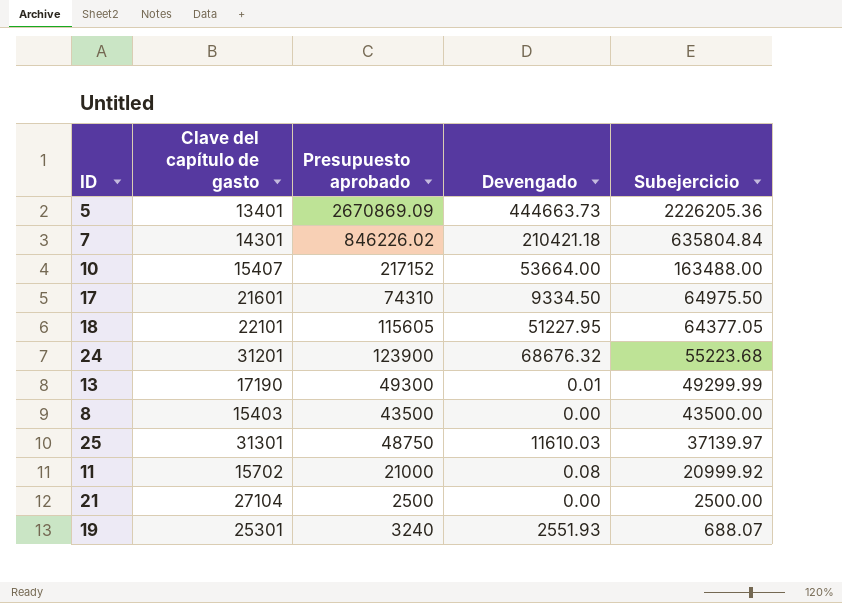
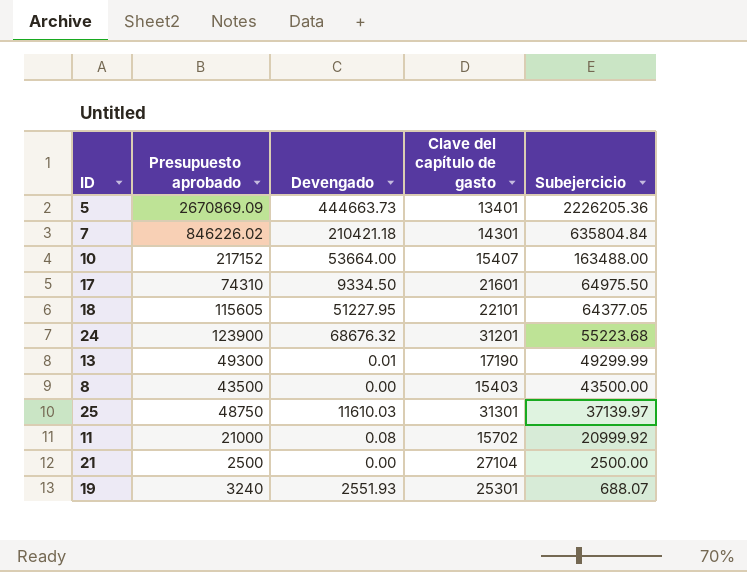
column Clave del capítulo de gasto | position: 2 -> 4

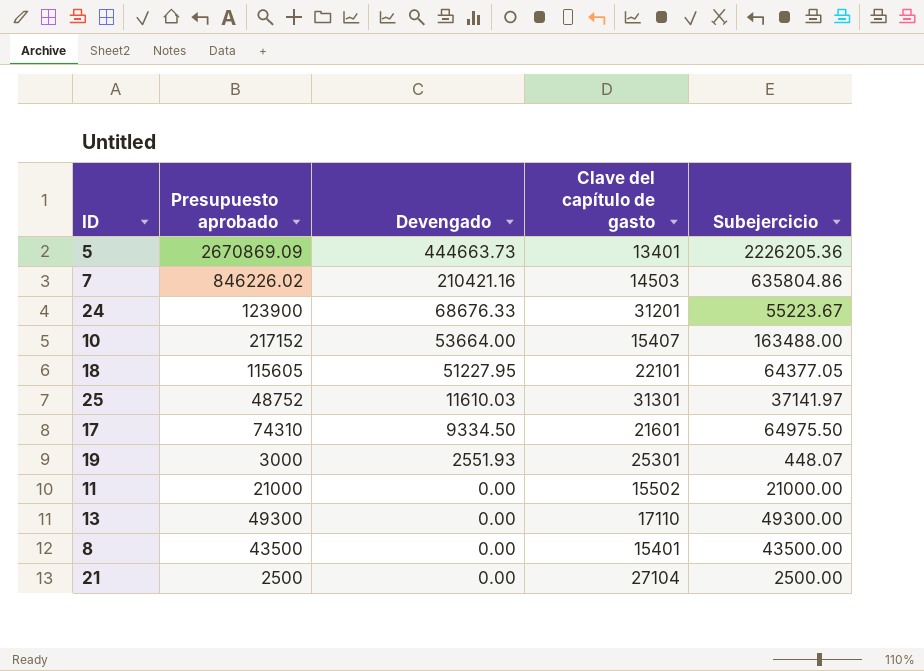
row order: Subejercicio descending -> Devengado descending
7 | Devengado: 210421.18 -> 210421.16
7 | Clave del capítulo de gasto: 14301 -> 14503
7 | Subejercicio: 635804.84 -> 635804.86
24 | Devengado: 68676.32 -> 68676.33
24 | Subejercicio: 55223.68 -> 55223.67
25 | Presupuesto aprobado: 48750 -> 48752
25 | Subejercicio: 37139.97 -> 37141.97
19 | Presupuesto aprobado: 3240 -> 3000
19 | Subejercicio: 688.07 -> 448.07
11 | Devengado: 0.08 -> 0.00
11 | Clave del capítulo de gasto: 15702 -> 15502
11 | Subejercicio: 20999.92 -> 21000.00
13 | Devengado: 0.01 -> 0.00
13 | Clave del capítulo de gasto: 17190 -> 17110
13 | Subejercicio: 49299.99 -> 49300.00
8 | Clave del capítulo de gasto: 15403 -> 15401

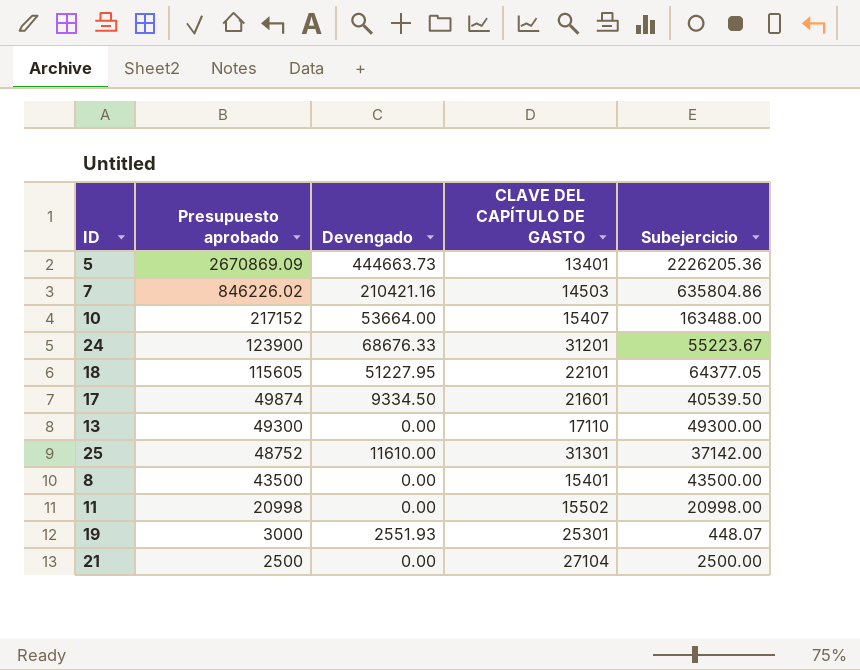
row order: Devengado descending -> Presupuesto aprobado descending
column name: Clave del capítulo de gasto -> CLAVE DEL CAPÍTULO DE GASTO
17 | Presupuesto aprobado: 74310 -> 49874
17 | Subejercicio: 64975.50 -> 40539.50
25 | Devengado: 11610.03 -> 11610.00
25 | Subejercicio: 37141.97 -> 37142.00
11 | Presupuesto aprobado: 21000 -> 20998
11 | Subejercicio: 21000.00 -> 20998.00

